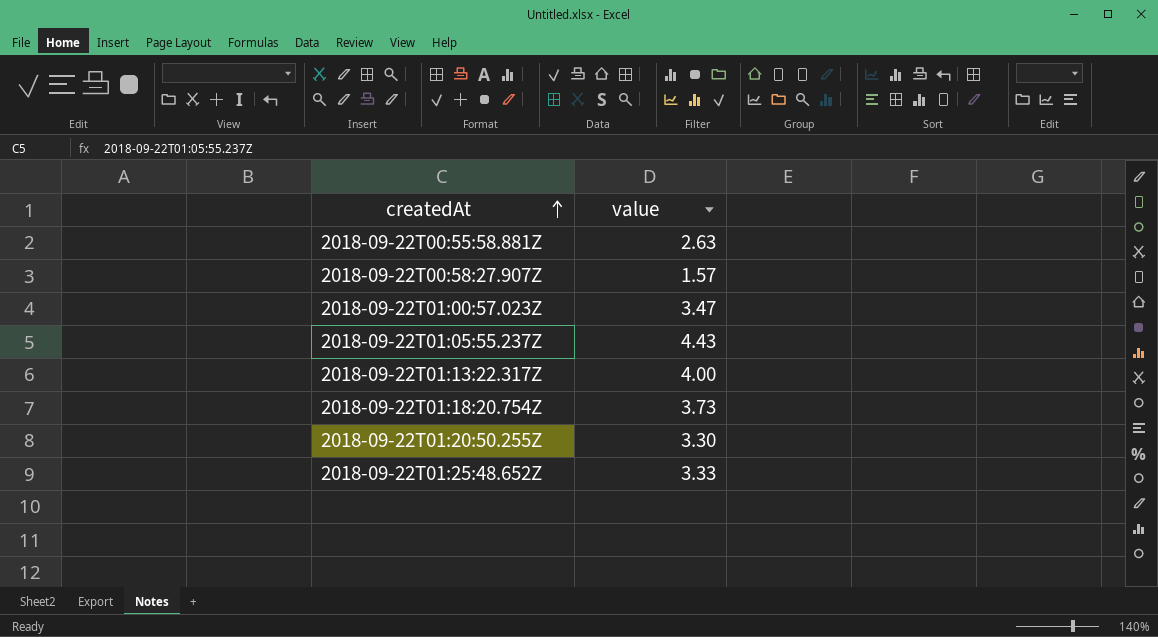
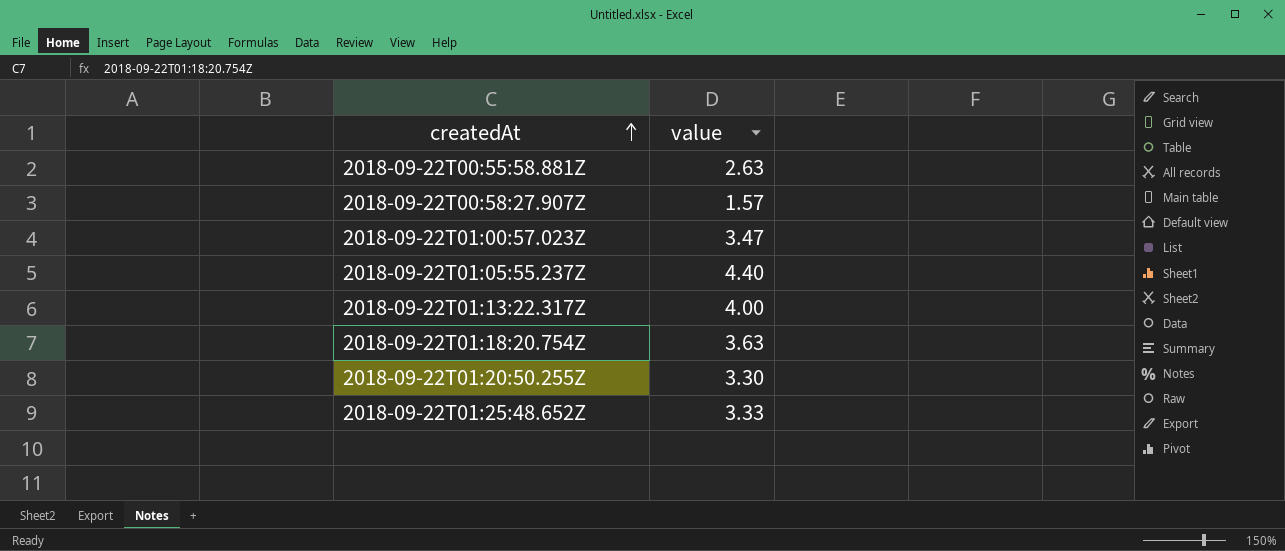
2018-09-22T01:05:55.237Z | value: 4.43 -> 4.40
2018-09-22T01:18:20.754Z | value: 3.73 -> 3.63

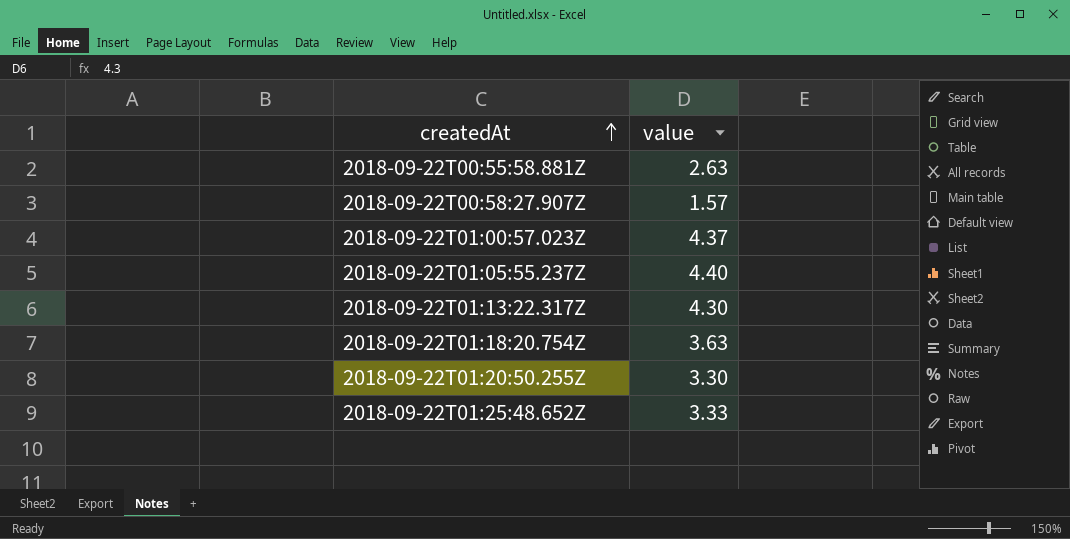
2018-09-22T01:00:57.023Z | value: 3.47 -> 4.37
2018-09-22T01:13:22.317Z | value: 4.00 -> 4.30

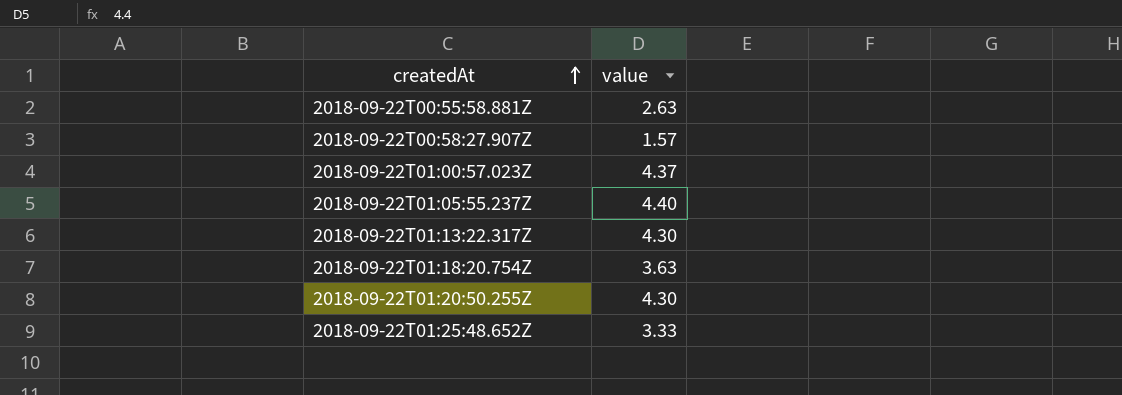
2018-09-22T01:20:50.255Z | value: 3.30 -> 4.30

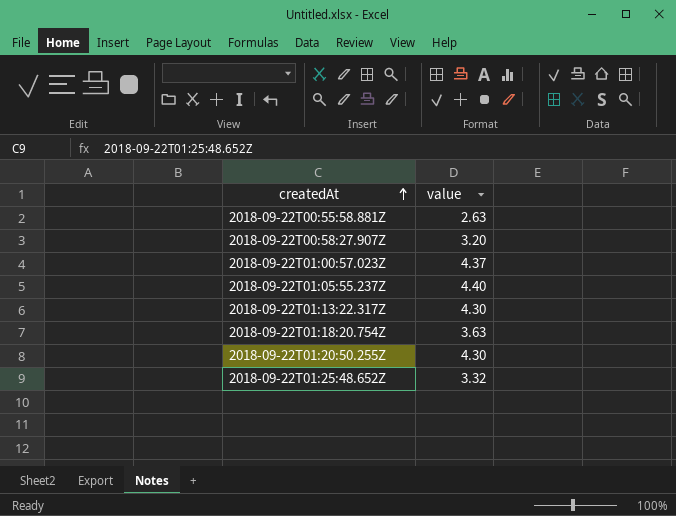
2018-09-22T00:58:27.907Z | value: 1.57 -> 3.20
2018-09-22T01:25:48.652Z | value: 3.33 -> 3.32

